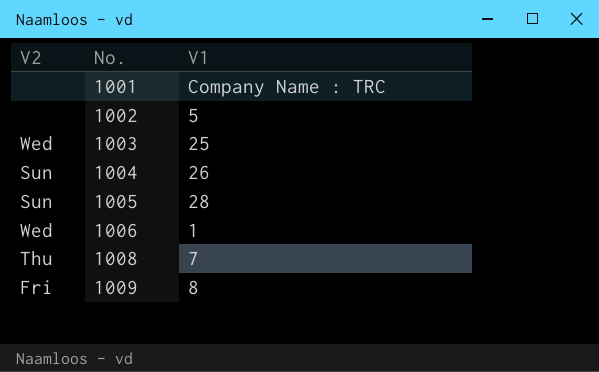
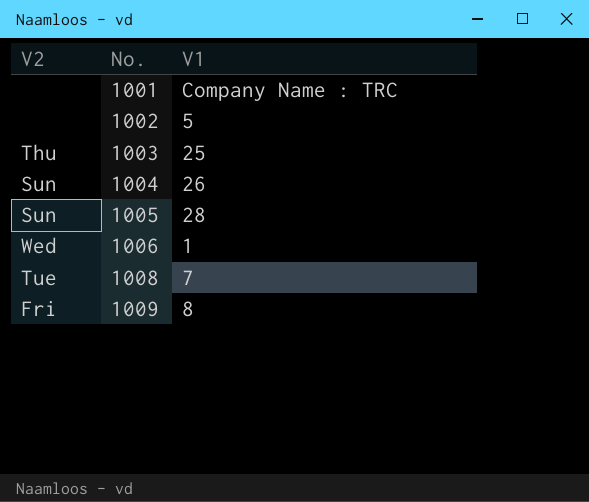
1003 | V2: Wed -> Thu
1008 | V2: Thu -> Tue

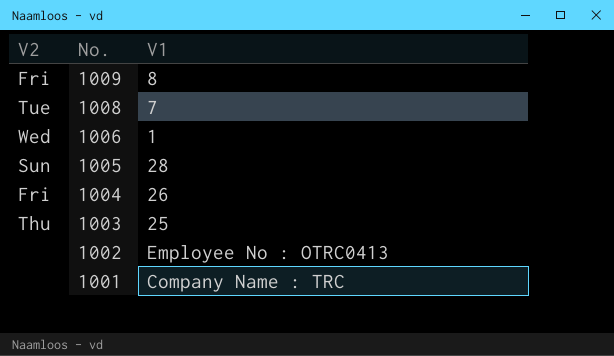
row order: No. ascending -> No. descending
1004 | V2: Sun -> Fri
1002 | V1: 5 -> Employee No : OTRC0413

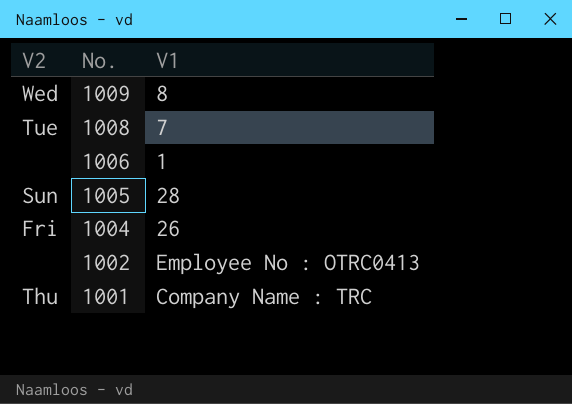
row 1003: Thu | 25 -> none
1009 | V2: Fri -> Wed
1006 | V2: Wed -> none
1001 | V2: none -> Thu

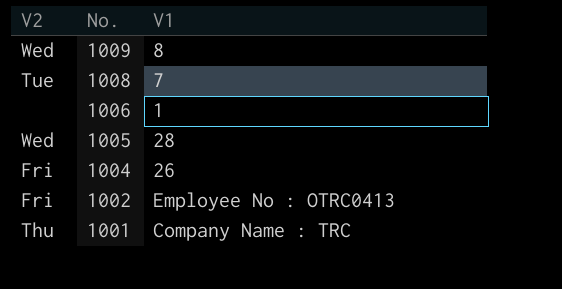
1005 | V2: Sun -> Wed
1002 | V2: none -> Fri

